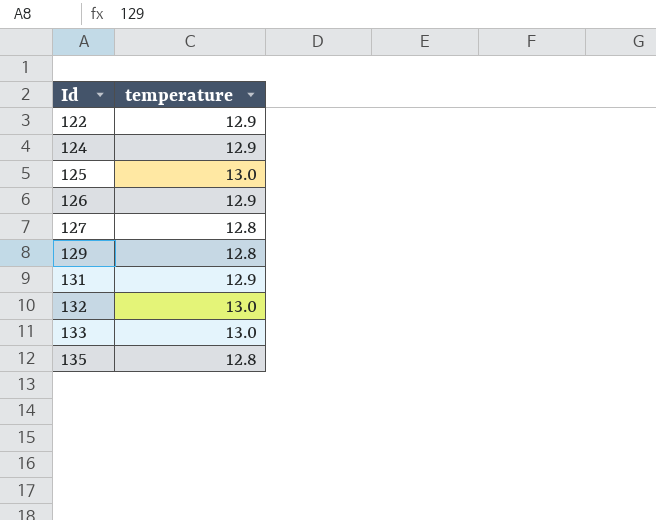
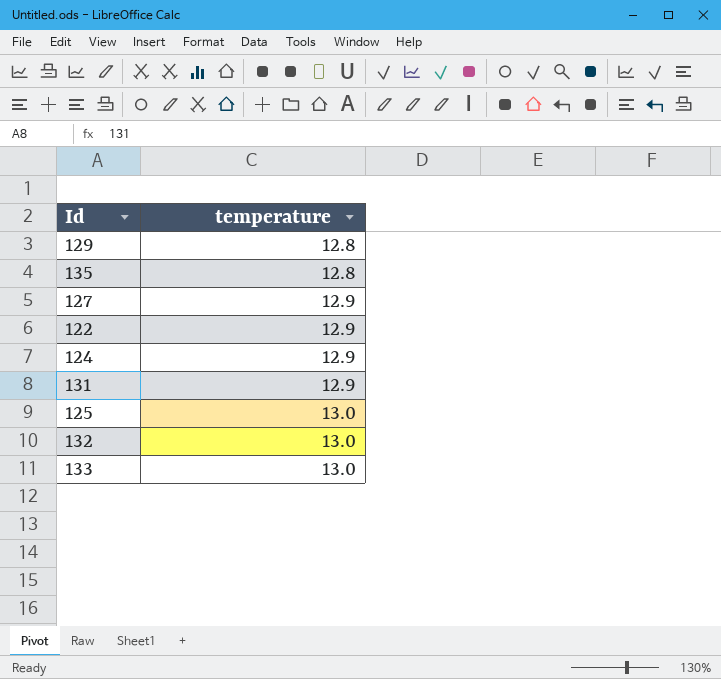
row order: Id ascending -> temperature ascending
row 126: 12.9 -> none
127 | temperature: 12.8 -> 12.9

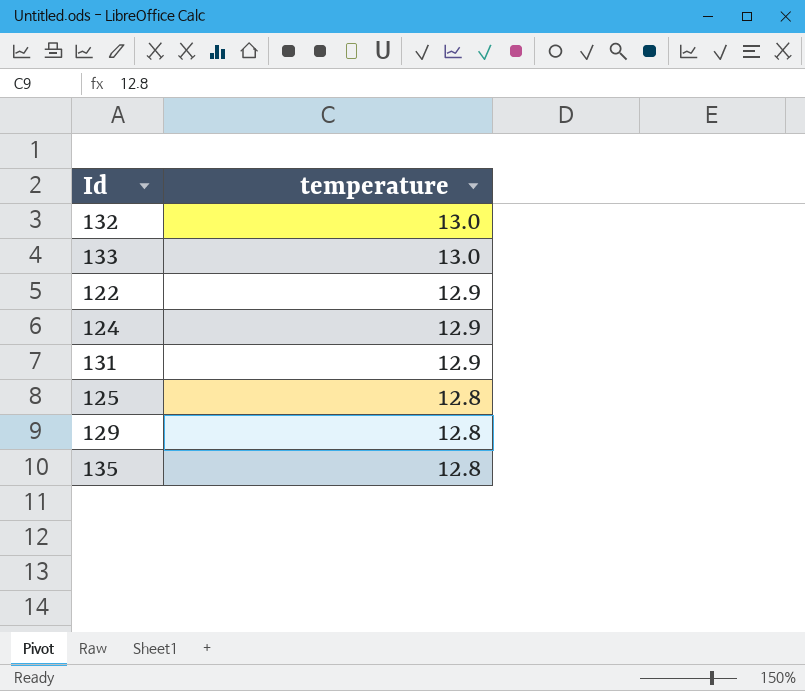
row order: temperature ascending -> temperature descending
row 127: 12.9 -> none
125 | temperature: 13.0 -> 12.8

